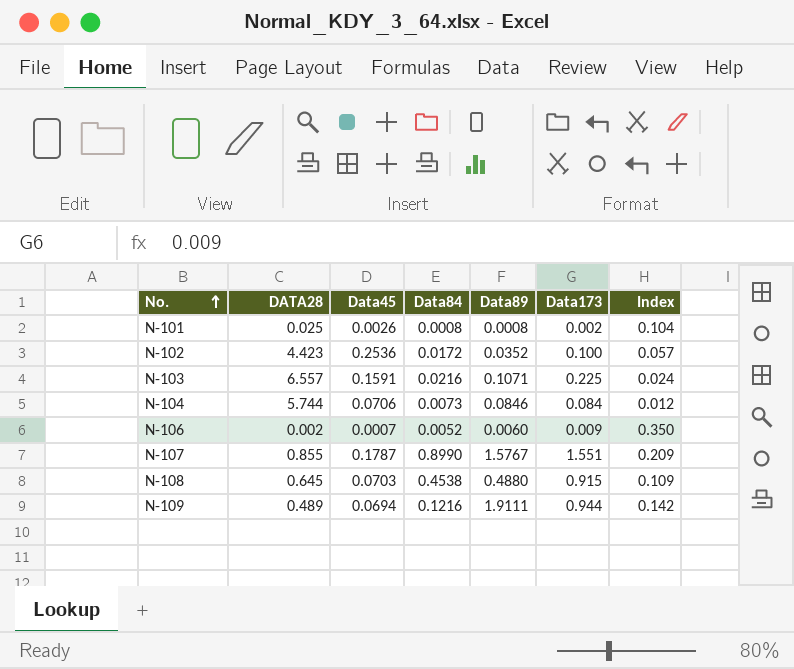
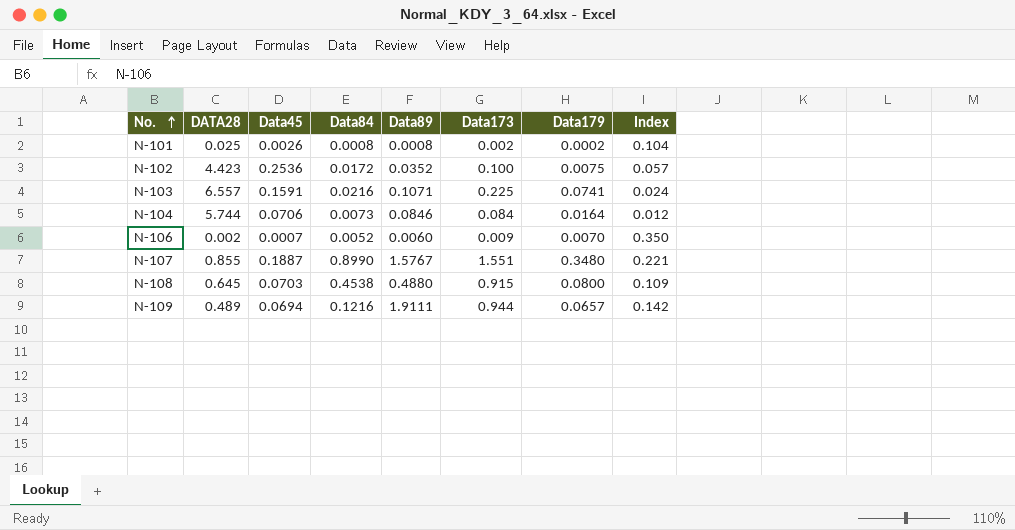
column Data179 | position: none -> 7
N-107 | Data45: 0.1787 -> 0.1887
N-107 | Index: 0.209 -> 0.221

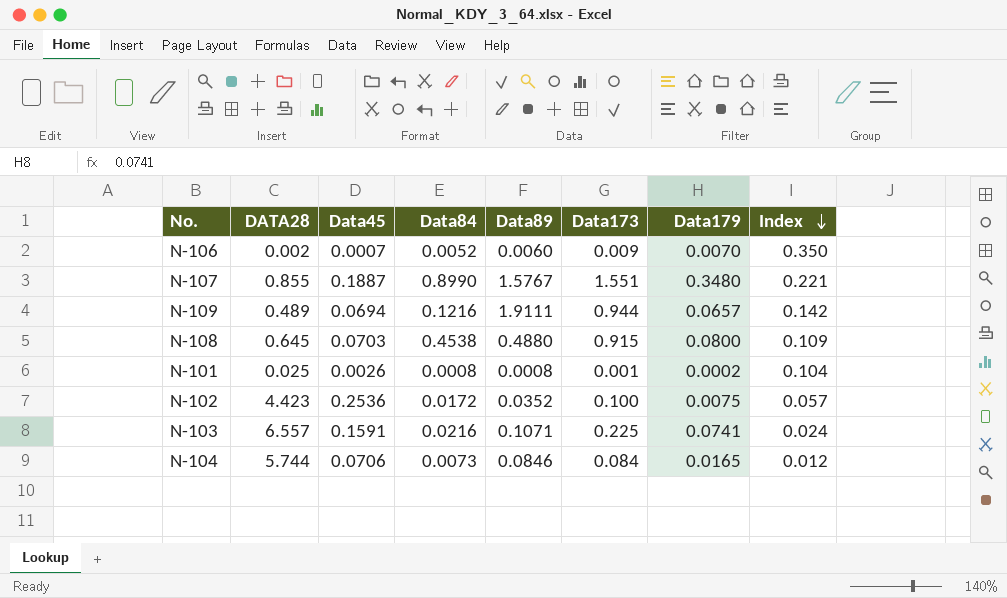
row order: No. ascending -> Index descending
N-101 | Data173: 0.002 -> 0.001
N-104 | Data179: 0.0164 -> 0.0165

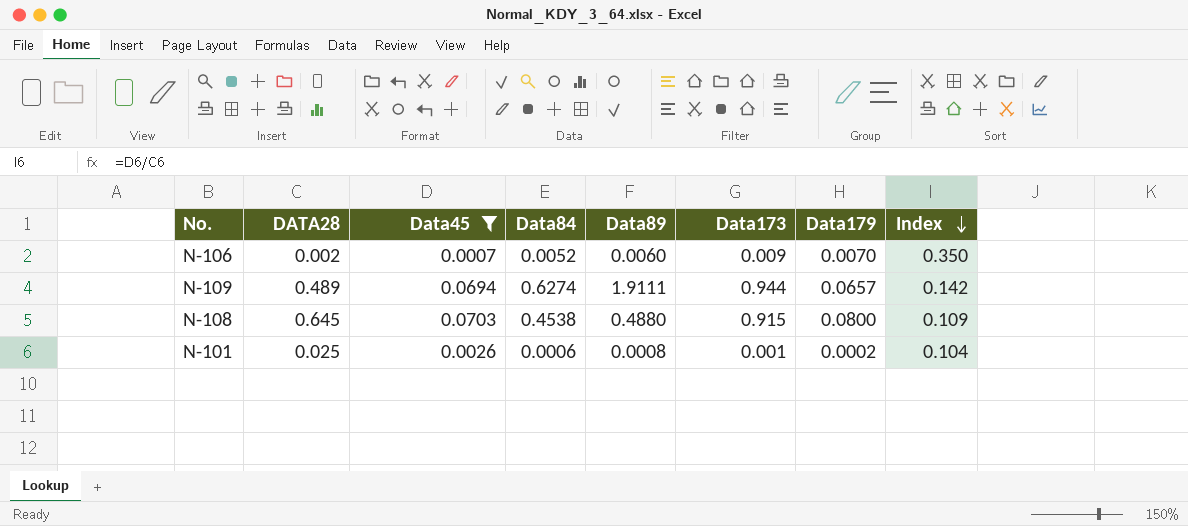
filter: none -> Data45 <= 0.0703
N-109 | Data84: 0.1216 -> 0.6274
N-101 | Data84: 0.0008 -> 0.0006

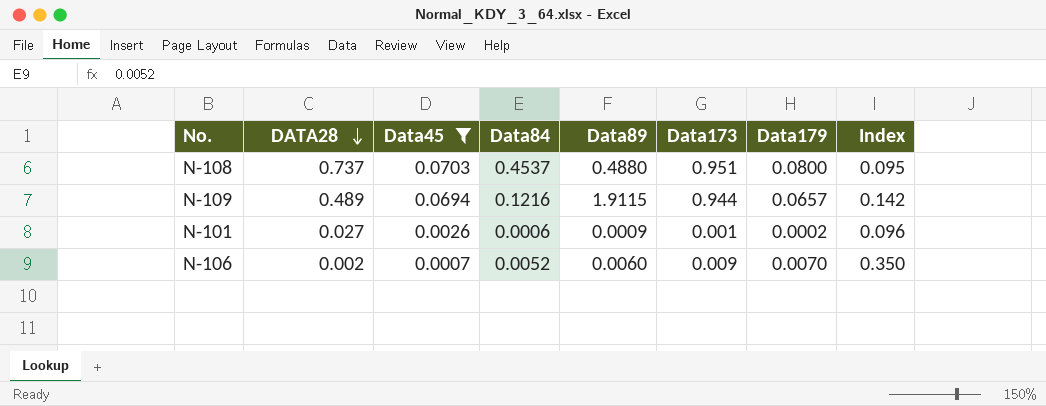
row order: Index descending -> DATA28 descending
N-108 | DATA28: 0.645 -> 0.737
N-108 | Data84: 0.4538 -> 0.4537
N-108 | Data173: 0.915 -> 0.951
N-108 | Index: 0.109 -> 0.095
N-109 | Data84: 0.6274 -> 0.1216
N-109 | Data89: 1.9111 -> 1.9115
N-101 | DATA28: 0.025 -> 0.027
N-101 | Data89: 0.0008 -> 0.0009
N-101 | Index: 0.104 -> 0.096

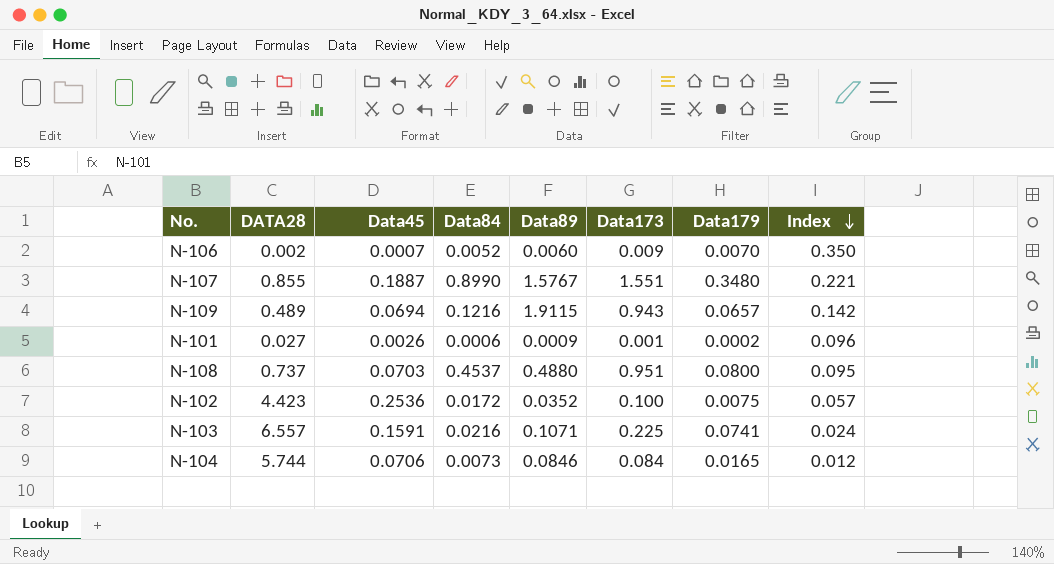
filter: Data45 <= 0.0703 -> none
row order: DATA28 descending -> Index descending
N-109 | Data173: 0.944 -> 0.943

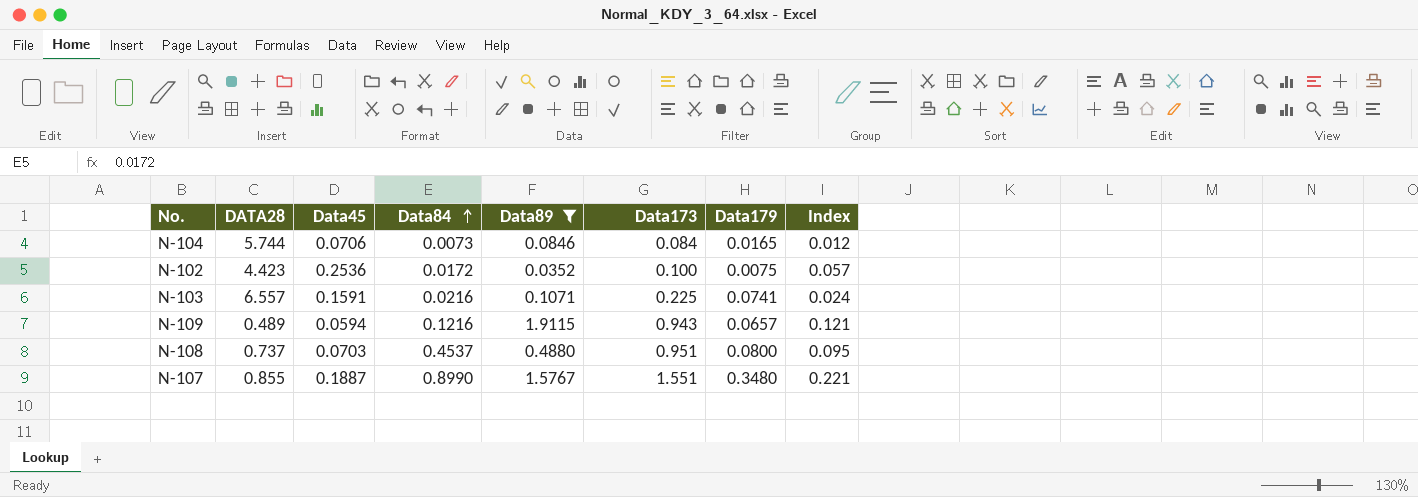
filter: none -> Data89 >= 0.0352
row order: Index descending -> Data84 ascending
N-109 | Data45: 0.0694 -> 0.0594
N-109 | Index: 0.142 -> 0.121

